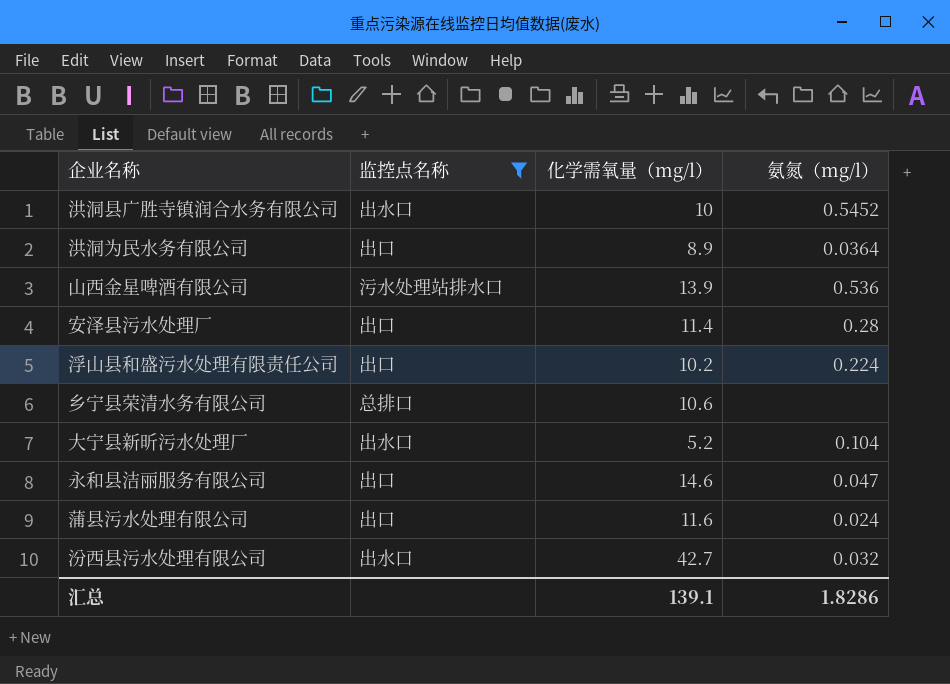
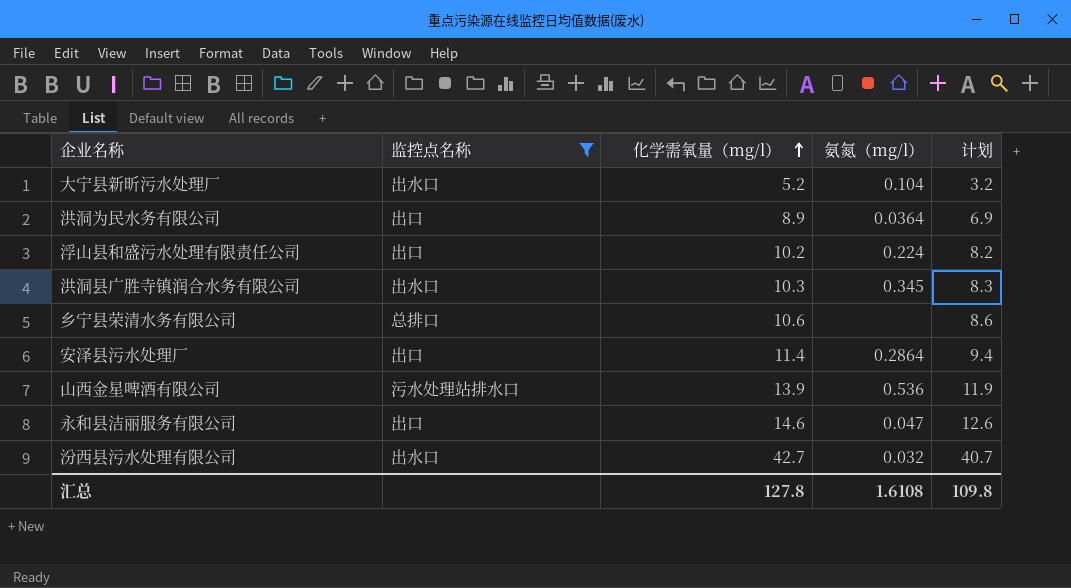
row order: none -> 化学需氧量（mg/l） ascending
column 计划 | formula: none -> [化学需氧量（mg/l）] - 2
row 蒲县污水处理有限公司: 出口 | 11.6 | 0.024 -> none
洪洞县广胜寺镇润合水务有限公司 | 化学需氧量（mg/l）: 10 -> 10.3
洪洞县广胜寺镇润合水务有限公司 | 氨氮（mg/l）: 0.5452 -> 0.345
安泽县污水处理厂 | 氨氮（mg/l）: 0.28 -> 0.2864
汇总 | 化学需氧量（mg/l）: 139.1 -> 127.8
汇总 | 氨氮（mg/l）: 1.8286 -> 1.6108

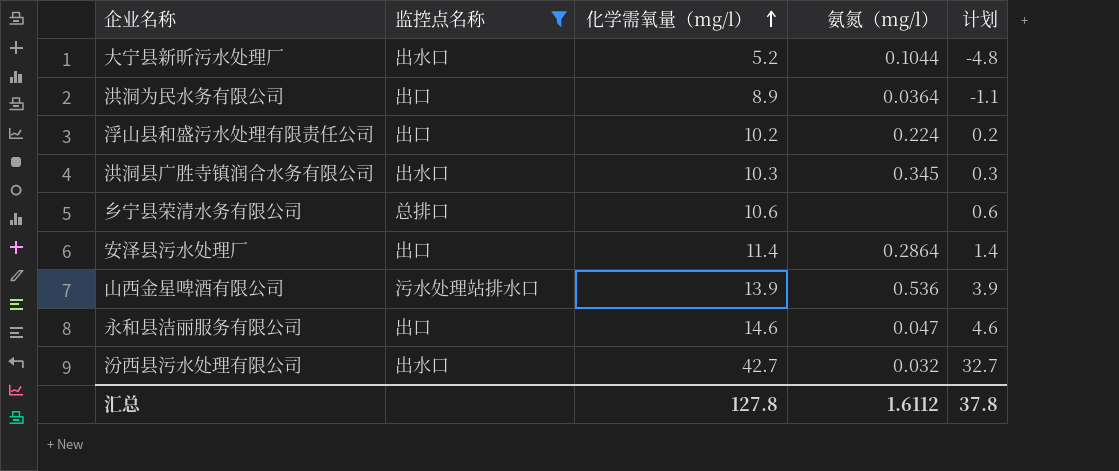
column 计划 | formula: [化学需氧量（mg/l）] - 2 -> [化学需氧量（mg/l）] - 10
大宁县新昕污水处理厂 | 氨氮（mg/l）: 0.104 -> 0.1044
汇总 | 氨氮（mg/l）: 1.6108 -> 1.6112
汇总 | 计划: 109.8 -> 37.8

